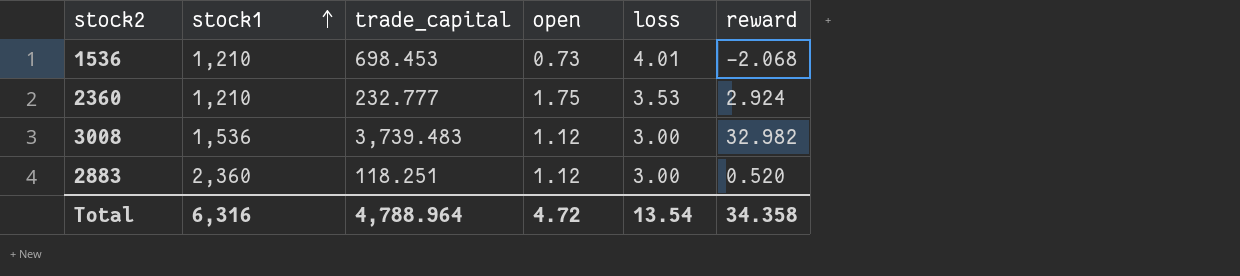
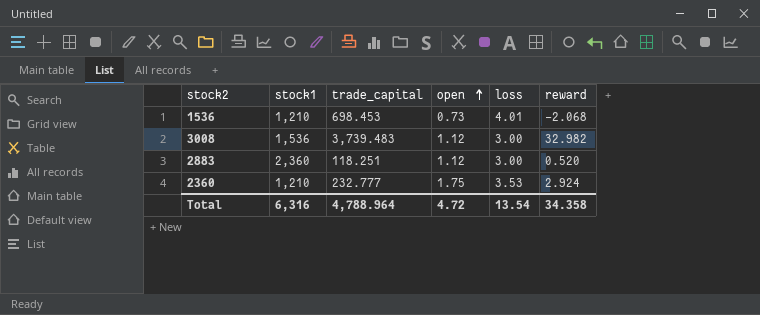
row order: stock1 ascending -> open ascending

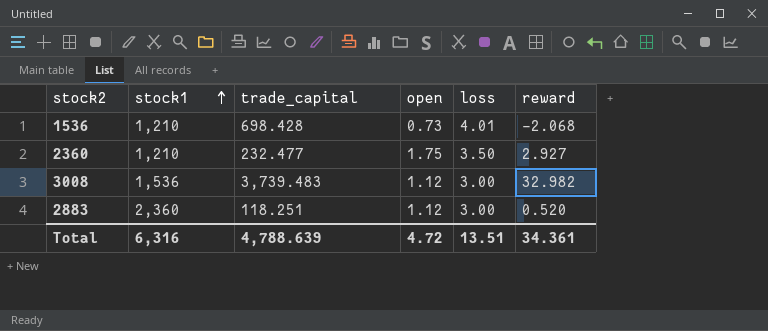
row order: open ascending -> stock1 ascending
1536 | trade_capital: 698.453 -> 698.428
2360 | trade_capital: 232.777 -> 232.477
2360 | loss: 3.53 -> 3.50
2360 | reward: 2.924 -> 2.927
Total | trade_capital: 4,788.964 -> 4,788.639
Total | loss: 13.54 -> 13.51
Total | reward: 34.358 -> 34.361

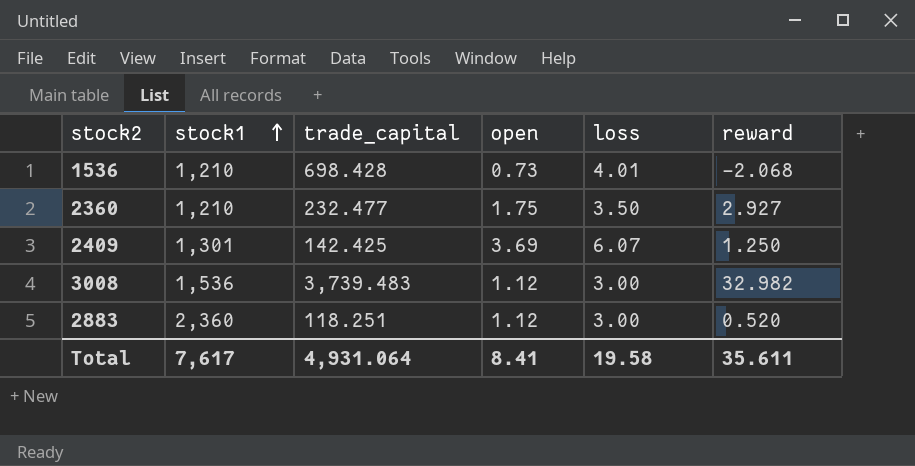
row 2409: none -> 1,301 | 142.425 | 3.69 | 6.07 | 1.250
Total | stock1: 6,316 -> 7,617
Total | trade_capital: 4,788.639 -> 4,931.064
Total | open: 4.72 -> 8.41
Total | loss: 13.51 -> 19.58
Total | reward: 34.361 -> 35.611

